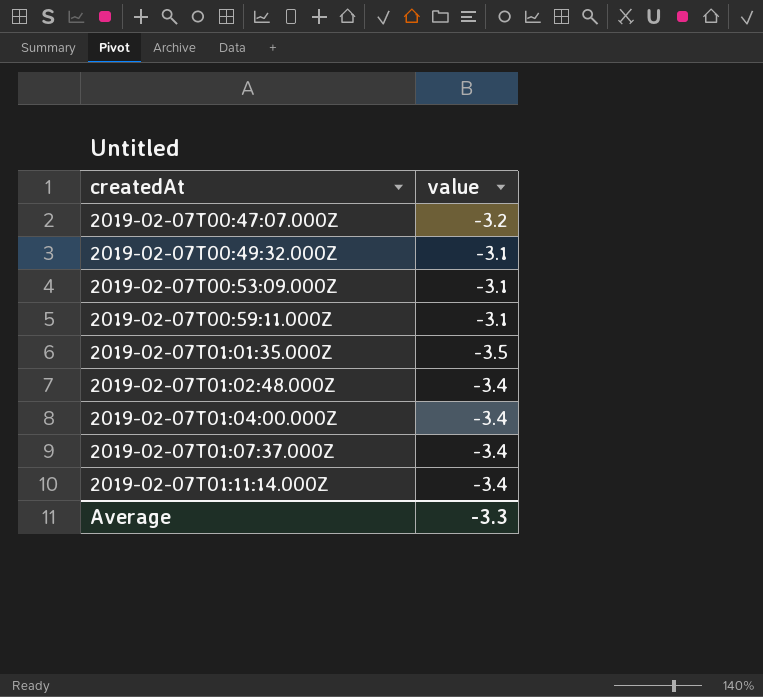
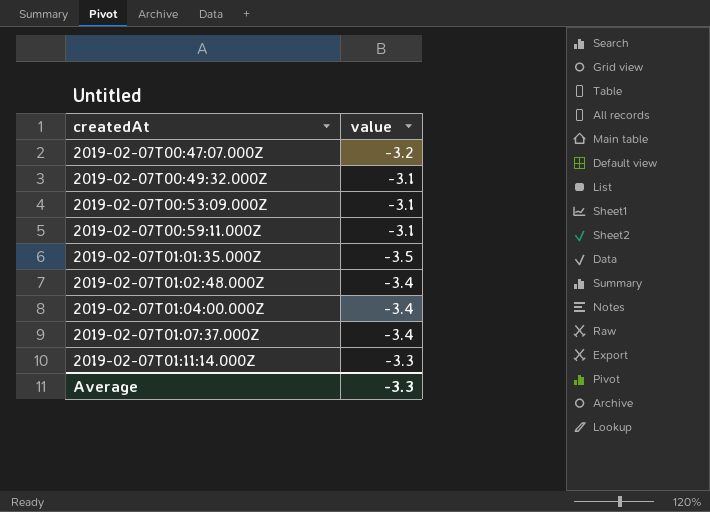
2019-02-07T01:11:14.000Z | value: -3.4 -> -3.3

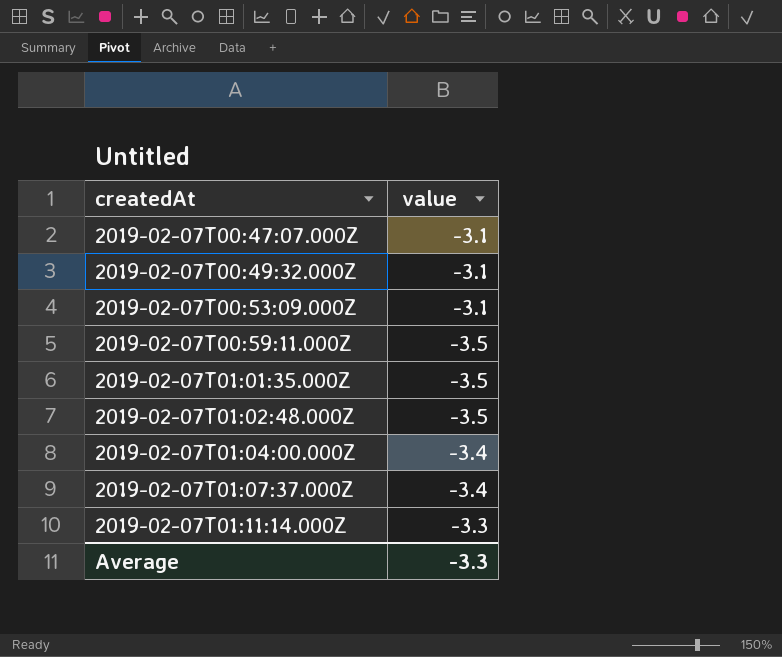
2019-02-07T00:47:07.000Z | value: -3.2 -> -3.1
2019-02-07T00:59:11.000Z | value: -3.1 -> -3.5
2019-02-07T01:02:48.000Z | value: -3.4 -> -3.5

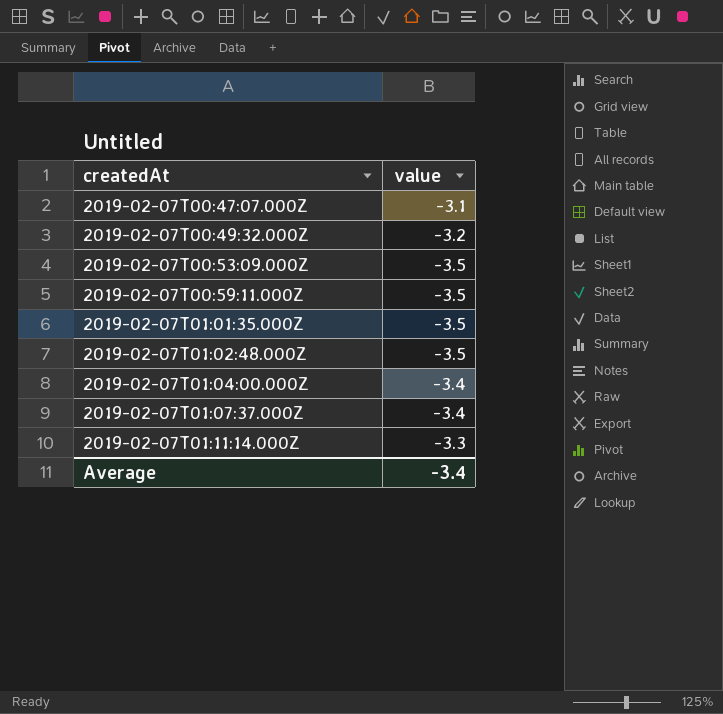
2019-02-07T00:49:32.000Z | value: -3.1 -> -3.2
2019-02-07T00:53:09.000Z | value: -3.1 -> -3.5
Average | value: -3.3 -> -3.4

